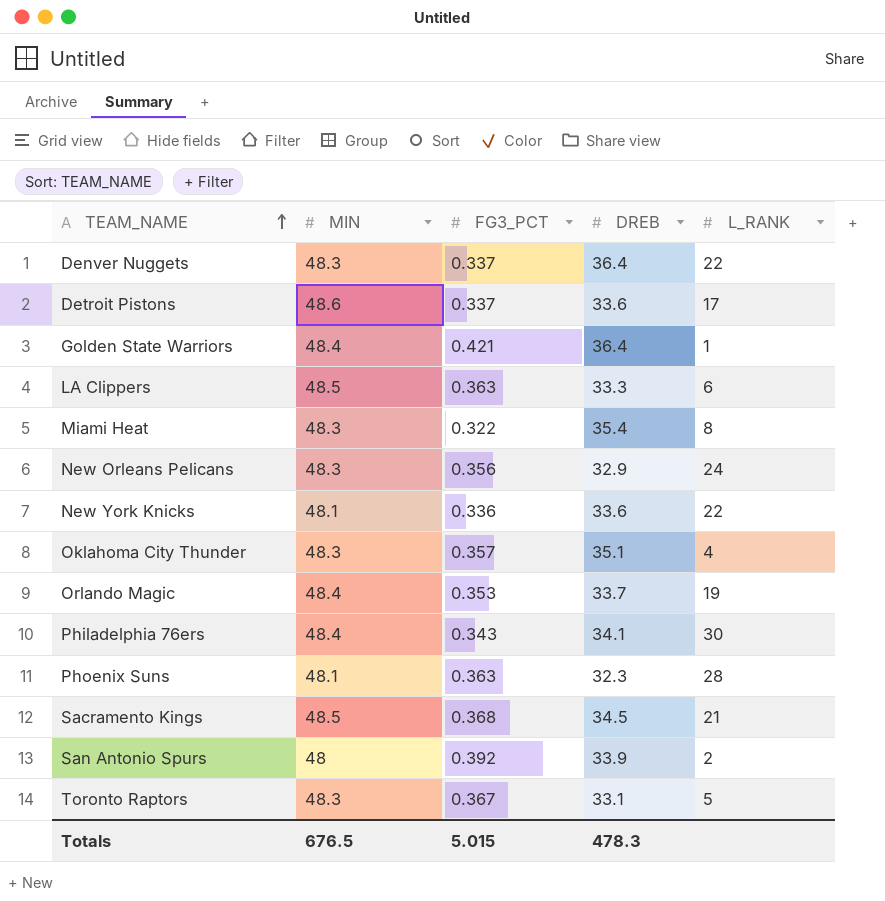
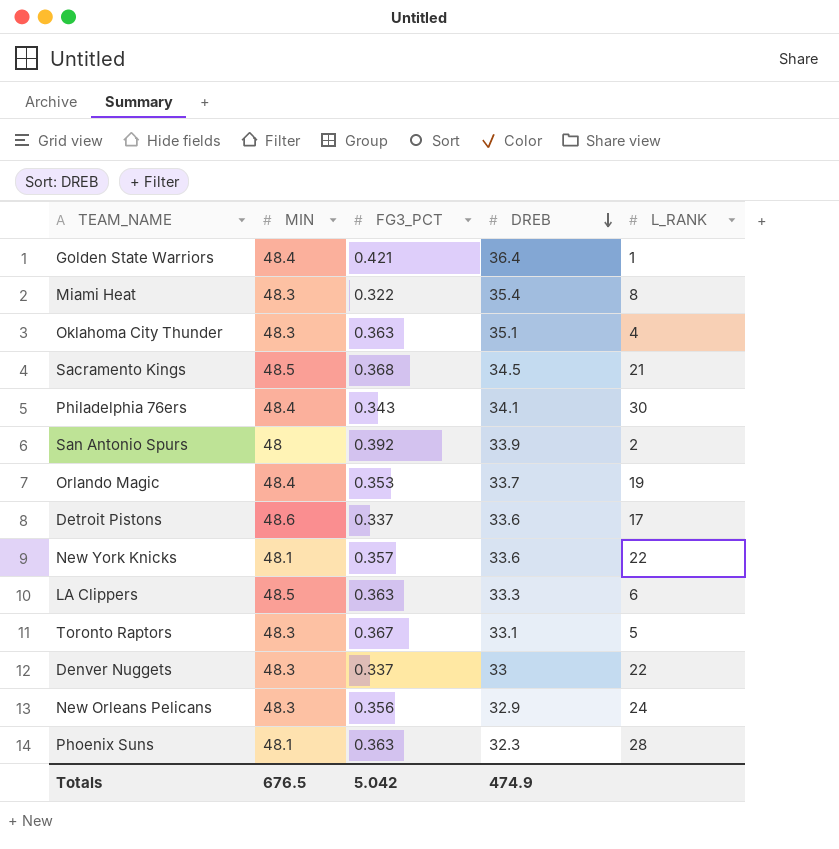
row order: TEAM_NAME ascending -> DREB descending
Oklahoma City Thunder | FG3_PCT: 0.357 -> 0.363
New York Knicks | FG3_PCT: 0.336 -> 0.357
Denver Nuggets | DREB: 36.4 -> 33
Totals | FG3_PCT: 5.015 -> 5.042
Totals | DREB: 478.3 -> 474.9

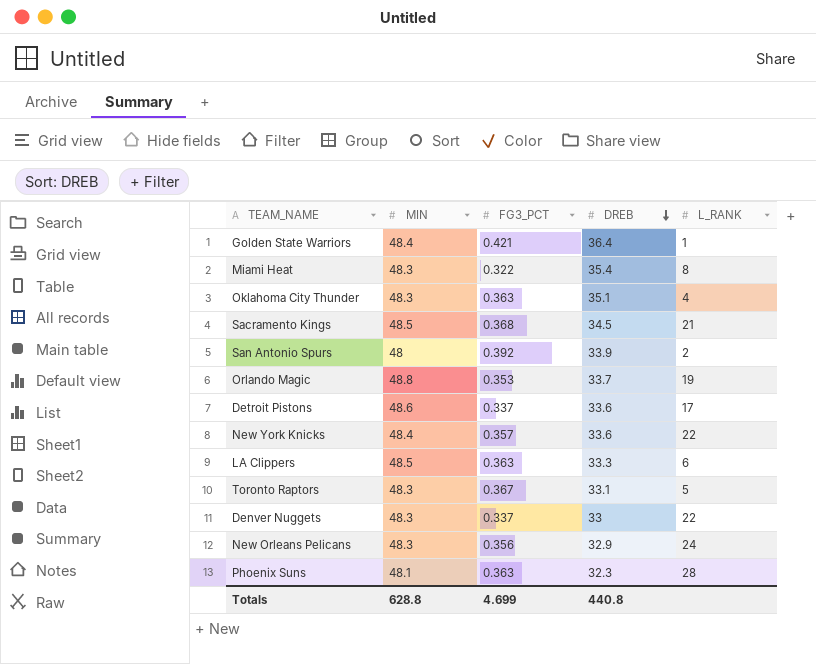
row Philadelphia 76ers: 48.4 | 0.343 | 34.1 | 30 -> none
Orlando Magic | MIN: 48.4 -> 48.8
New York Knicks | MIN: 48.1 -> 48.4
Totals | MIN: 676.5 -> 628.8
Totals | FG3_PCT: 5.042 -> 4.699
Totals | DREB: 474.9 -> 440.8

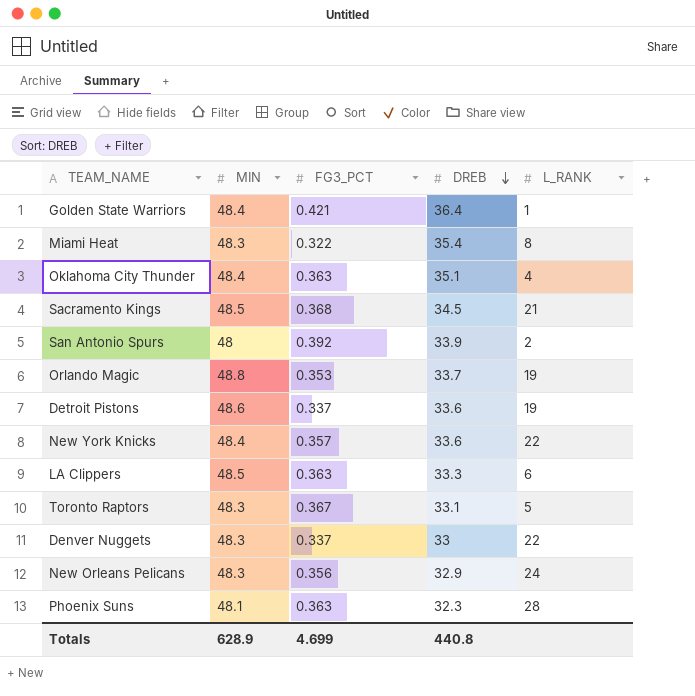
Oklahoma City Thunder | MIN: 48.3 -> 48.4
Detroit Pistons | L_RANK: 17 -> 19
Totals | MIN: 628.8 -> 628.9

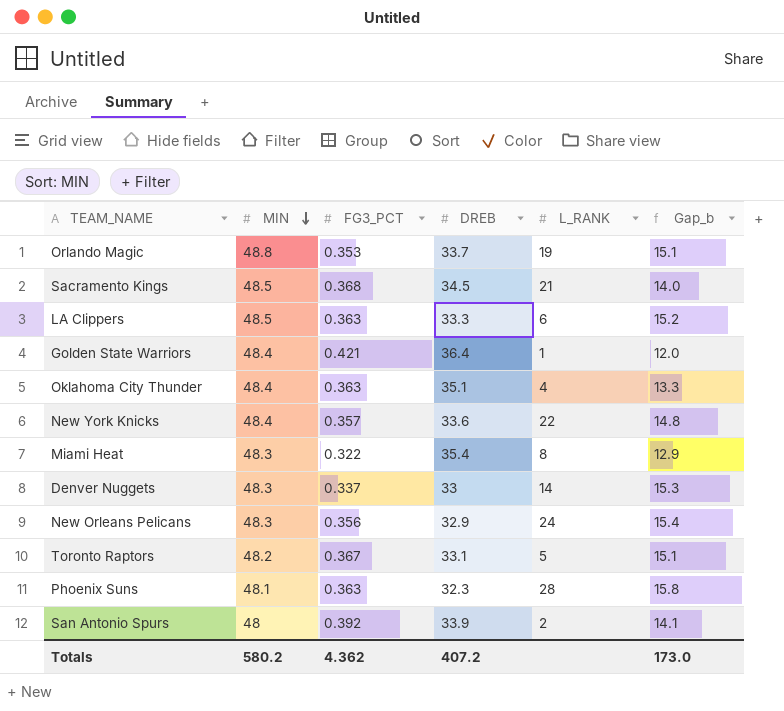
row order: DREB descending -> MIN descending
column Gap_b | formula: none -> [MIN] - [DREB]
row Detroit Pistons: 48.6 | 0.337 | 33.6 | 19 -> none
Denver Nuggets | L_RANK: 22 -> 14
Toronto Raptors | MIN: 48.3 -> 48.2
Totals | MIN: 628.9 -> 580.2
Totals | FG3_PCT: 4.699 -> 4.362
Totals | DREB: 440.8 -> 407.2

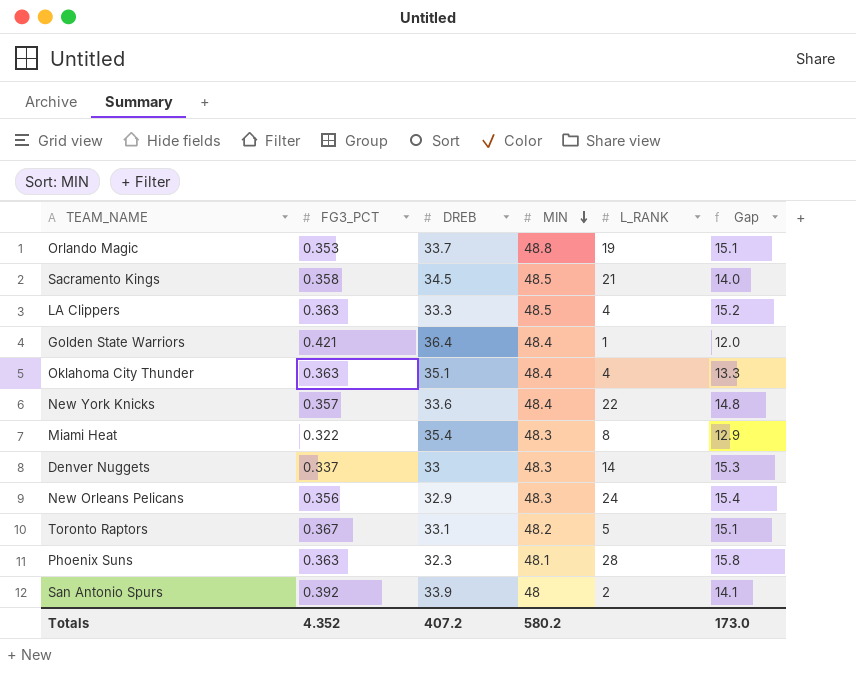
column MIN | position: 2 -> 4
column name: Gap_b -> Gap
Sacramento Kings | FG3_PCT: 0.368 -> 0.358
LA Clippers | L_RANK: 6 -> 4
Totals | FG3_PCT: 4.362 -> 4.352

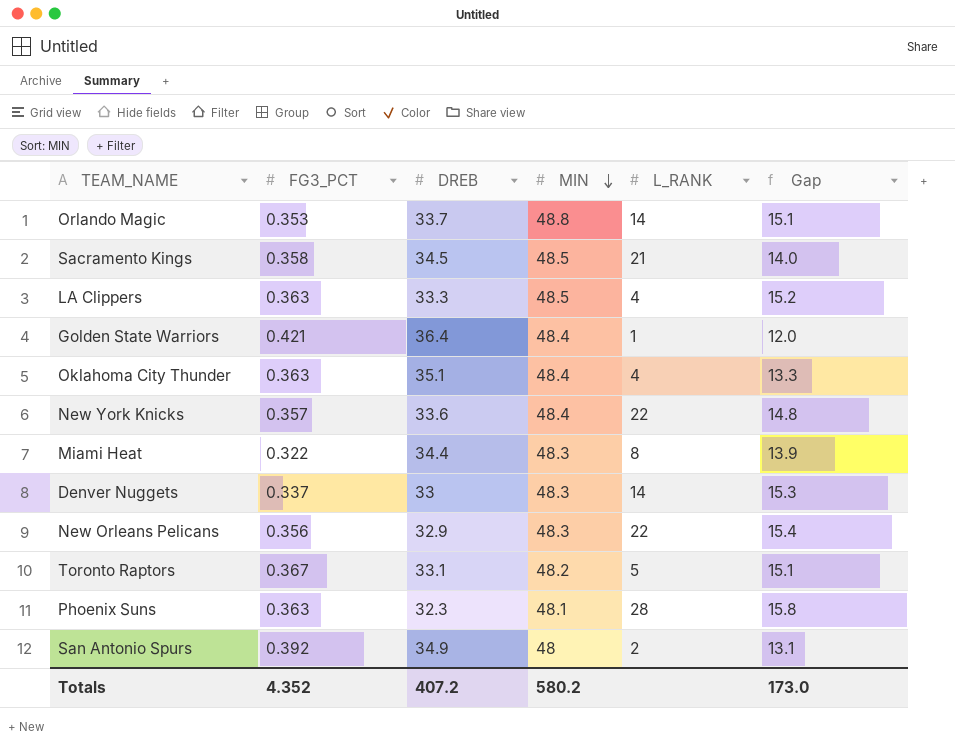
Orlando Magic | L_RANK: 19 -> 14
Miami Heat | DREB: 35.4 -> 34.4
Miami Heat | Gap: 12.9 -> 13.9
New Orleans Pelicans | L_RANK: 24 -> 22
San Antonio Spurs | DREB: 33.9 -> 34.9
San Antonio Spurs | Gap: 14.1 -> 13.1

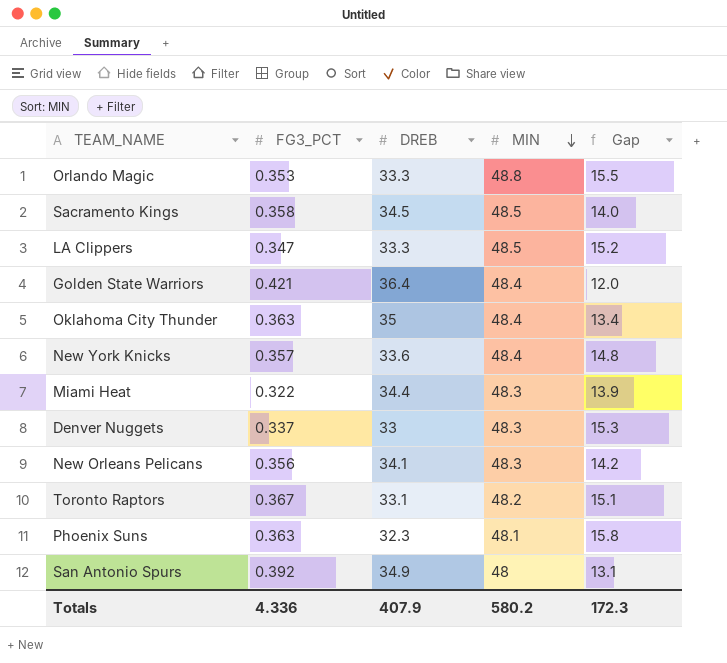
column L_RANK | position: 5 -> none
Orlando Magic | DREB: 33.7 -> 33.3
Orlando Magic | Gap: 15.1 -> 15.5
LA Clippers | FG3_PCT: 0.363 -> 0.347
Oklahoma City Thunder | DREB: 35.1 -> 35
Oklahoma City Thunder | Gap: 13.3 -> 13.4
New Orleans Pelicans | DREB: 32.9 -> 34.1
New Orleans Pelicans | Gap: 15.4 -> 14.2
Totals | FG3_PCT: 4.352 -> 4.336
Totals | DREB: 407.2 -> 407.9
Totals | Gap: 173.0 -> 172.3

